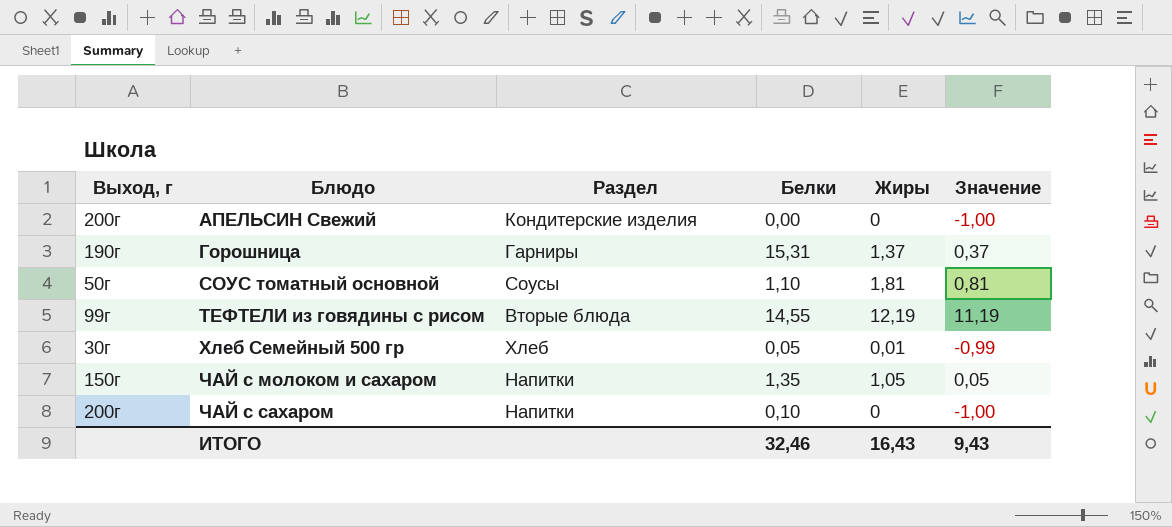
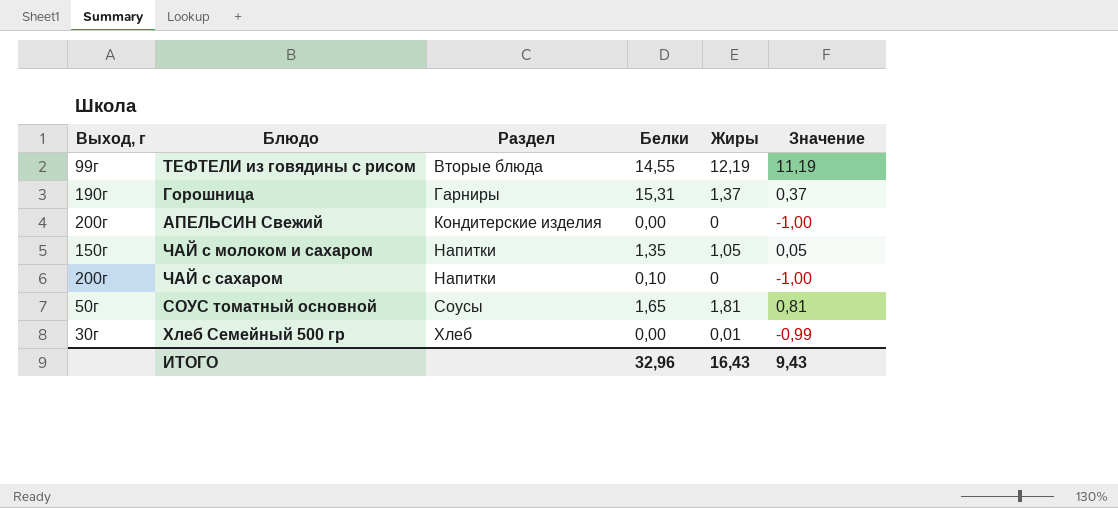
row order: Блюдо ascending -> Раздел ascending
СОУС томатный основной | Белки: 1,10 -> 1,65
Хлеб Семейный 500 гр | Белки: 0,05 -> 0,00
ИТОГО | Белки: 32,46 -> 32,96

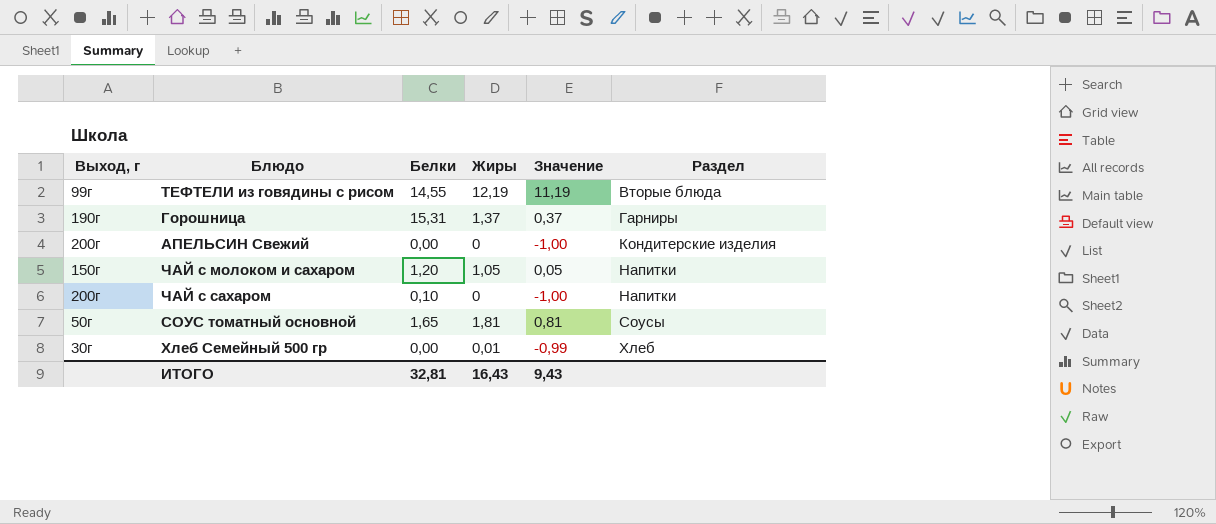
column Раздел | position: 3 -> 6
ЧАЙ с молоком и сахаром | Белки: 1,35 -> 1,20
ИТОГО | Белки: 32,96 -> 32,81

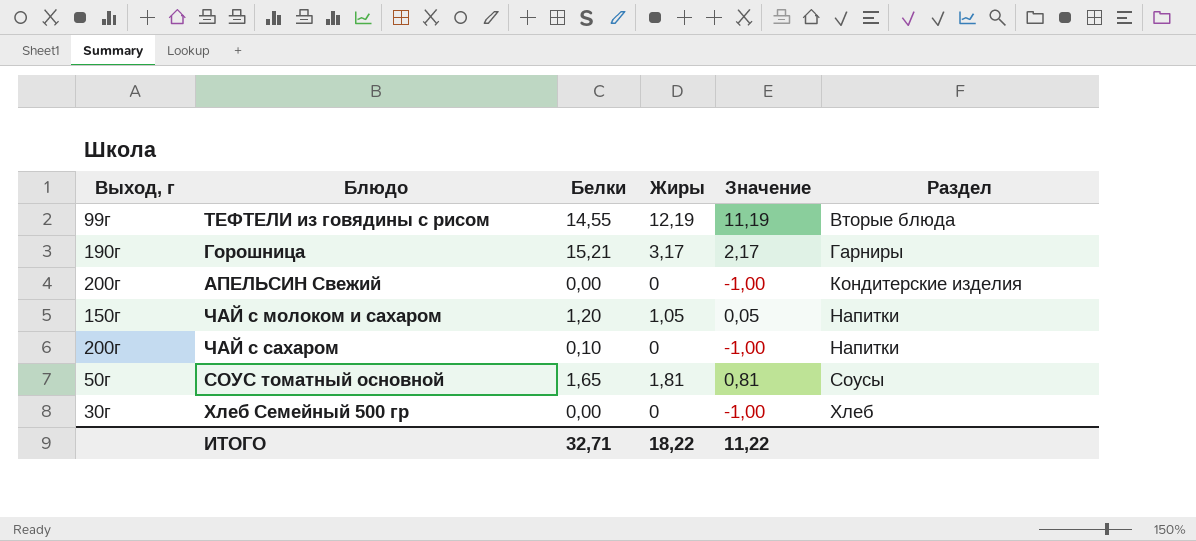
Горошница | Белки: 15,31 -> 15,21
Горошница | Жиры: 1,37 -> 3,17
Горошница | Значение: 0,37 -> 2,17
Хлеб Семейный 500 гр | Жиры: 0,01 -> 0
Хлеб Семейный 500 гр | Значение: -0,99 -> -1,00
ИТОГО | Белки: 32,81 -> 32,71
ИТОГО | Жиры: 16,43 -> 18,22
ИТОГО | Значение: 9,43 -> 11,22

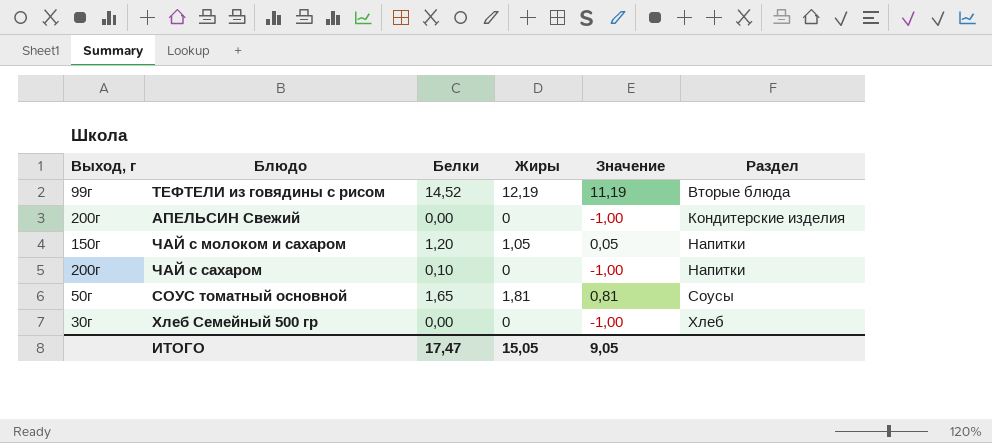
row Горошница: 190г | 15,21 | 3,17 | 2,17 | Гарниры -> none
ТЕФТЕЛИ из говядины с рисом | Белки: 14,55 -> 14,52
ИТОГО | Белки: 32,71 -> 17,47
ИТОГО | Жиры: 18,22 -> 15,05
ИТОГО | Значение: 11,22 -> 9,05

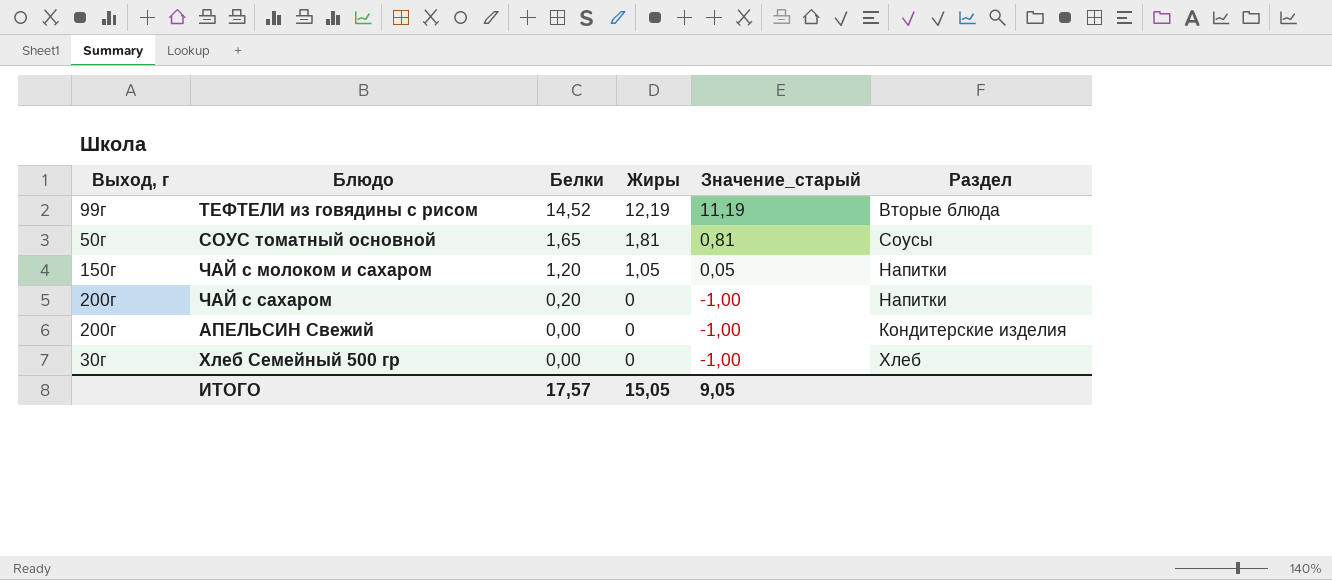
row order: Раздел ascending -> Белки descending
column name: Значение -> Значение_старый
ЧАЙ с сахаром | Белки: 0,10 -> 0,20
ИТОГО | Белки: 17,47 -> 17,57

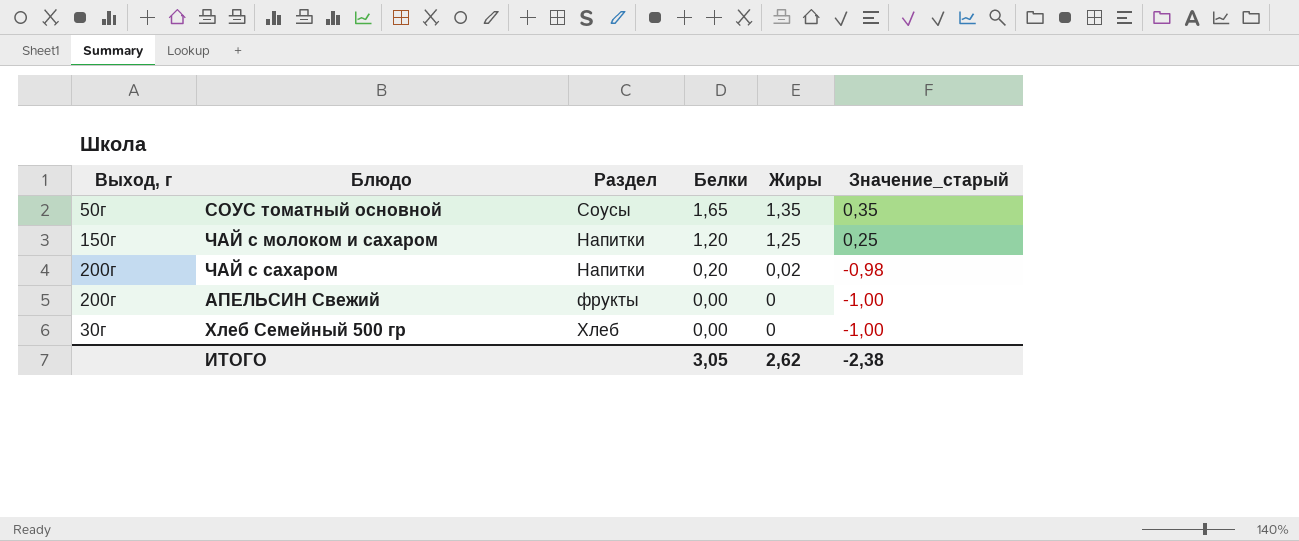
column Раздел | position: 6 -> 3
row ТЕФТЕЛИ из говядины с рисом: 99г | 14,52 | 12,19 | 11,19 | Вторые блюда -> none
СОУС томатный основной | Жиры: 1,81 -> 1,35
СОУС томатный основной | Значение_старый: 0,81 -> 0,35
ЧАЙ с молоком и сахаром | Жиры: 1,05 -> 1,25
ЧАЙ с молоком и сахаром | Значение_старый: 0,05 -> 0,25
ЧАЙ с сахаром | Жиры: 0 -> 0,02
ЧАЙ с сахаром | Значение_старый: -1,00 -> -0,98
АПЕЛЬСИН Свежий | Раздел: Кондитерские изделия -> фрукты
ИТОГО | Белки: 17,57 -> 3,05
ИТОГО | Жиры: 15,05 -> 2,62
ИТОГО | Значение_старый: 9,05 -> -2,38

